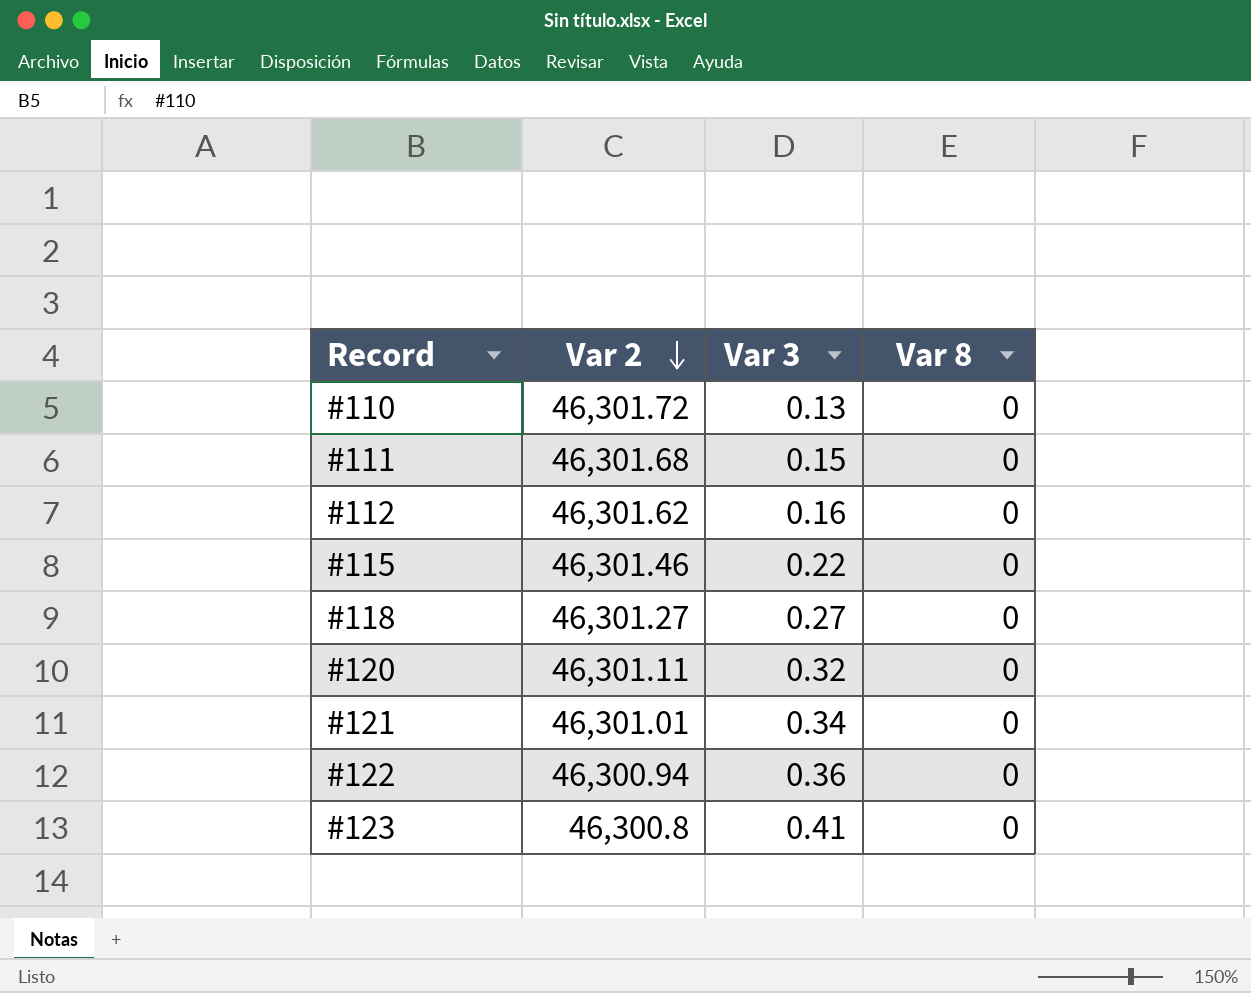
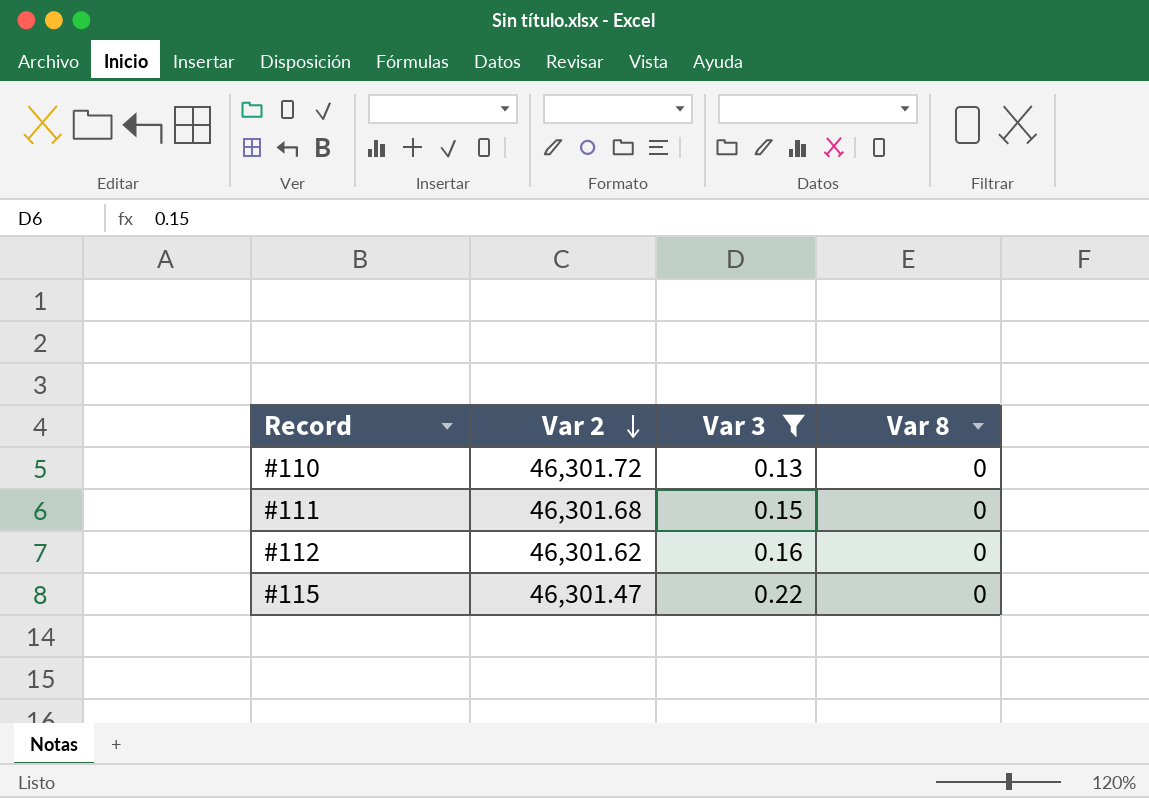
filter: none -> Var 3 <= 0.22
#115 | Var 2: 46,301.46 -> 46,301.47

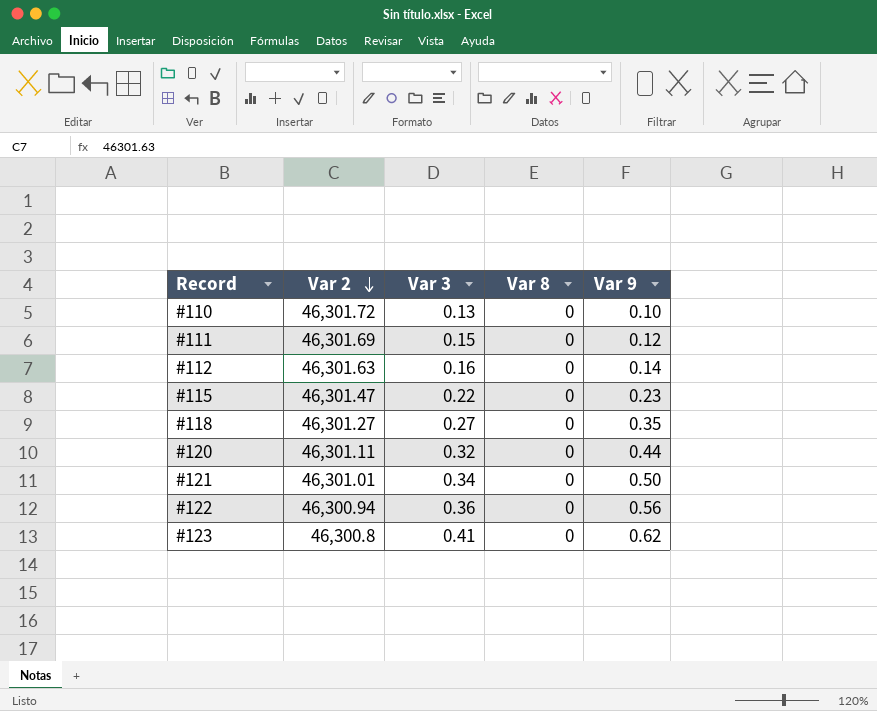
filter: Var 3 <= 0.22 -> none
column Var 9 | position: none -> 5
#111 | Var 2: 46,301.68 -> 46,301.69
#112 | Var 2: 46,301.62 -> 46,301.63

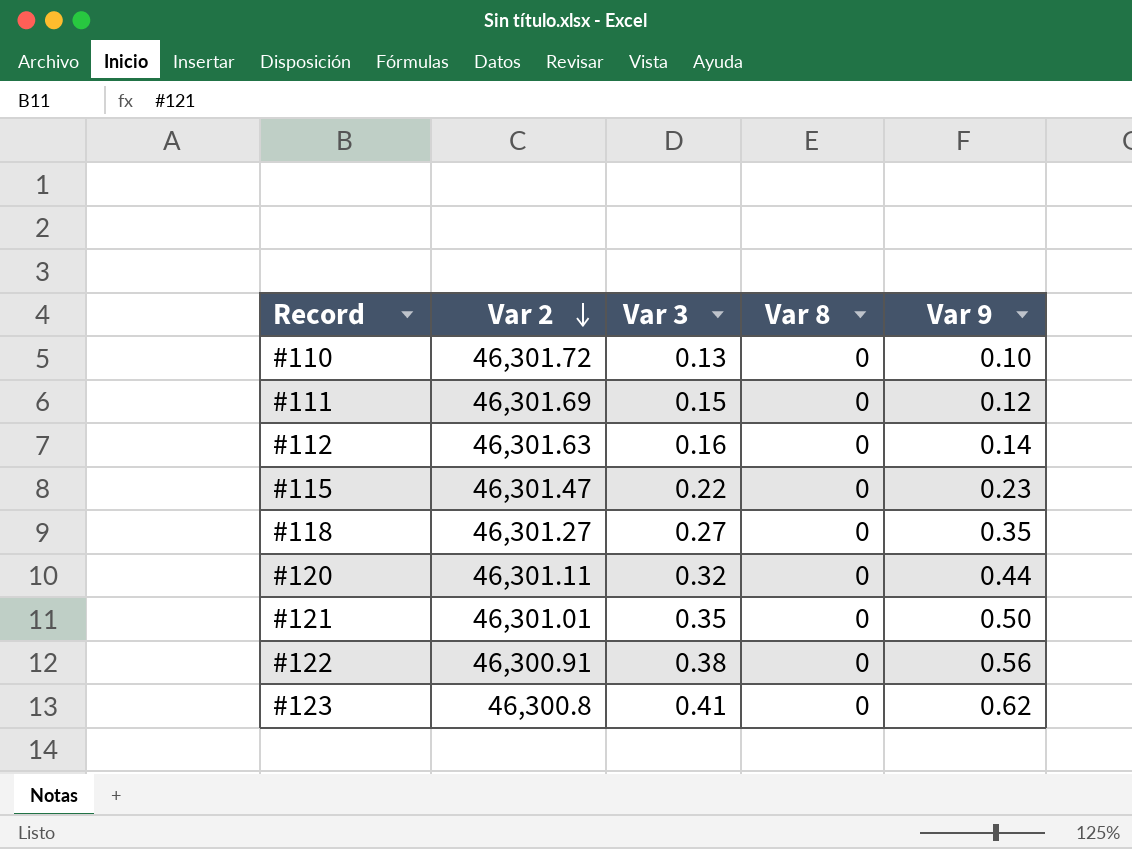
#121 | Var 3: 0.34 -> 0.35
#122 | Var 2: 46,300.94 -> 46,300.91
#122 | Var 3: 0.36 -> 0.38

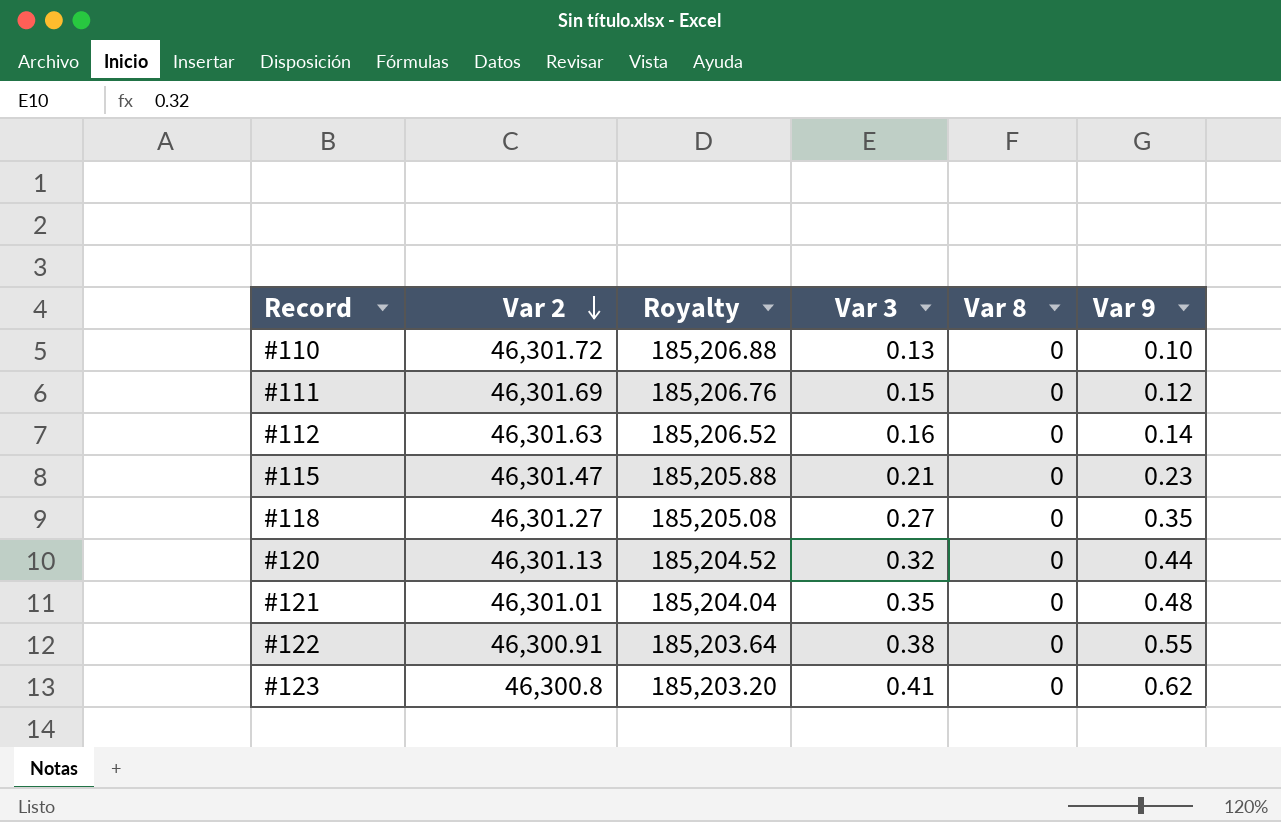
column Royalty | formula: none -> [Var 2] * 4
#115 | Var 3: 0.22 -> 0.21
#120 | Var 2: 46,301.11 -> 46,301.13
#121 | Var 9: 0.50 -> 0.48
#122 | Var 9: 0.56 -> 0.55

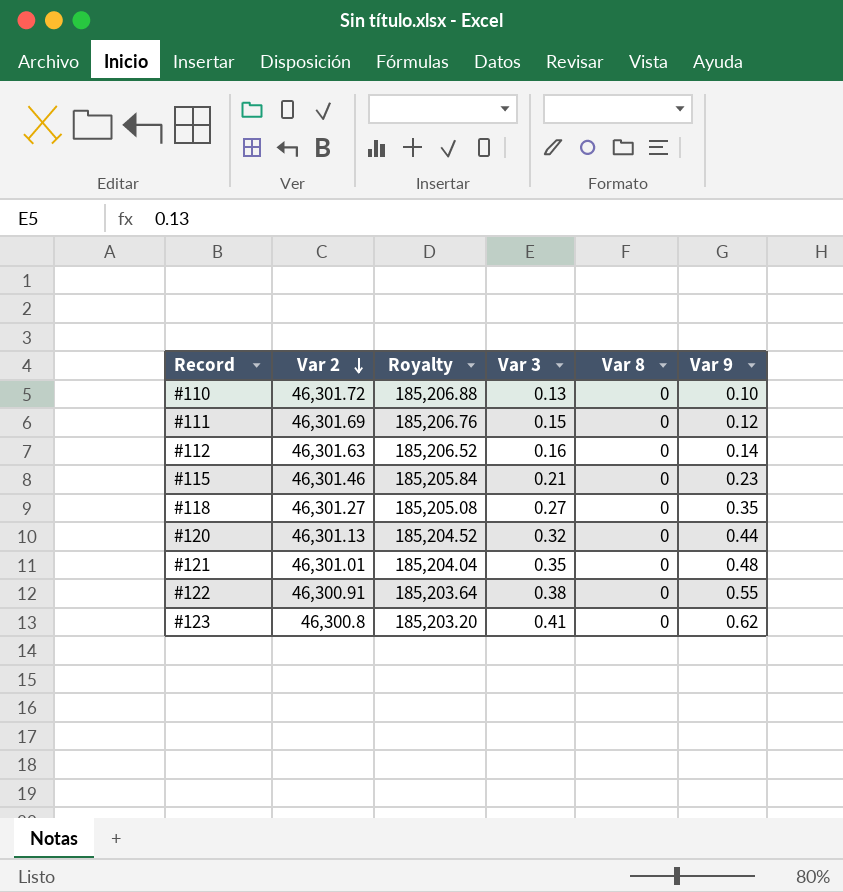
#115 | Var 2: 46,301.47 -> 46,301.46
#115 | Royalty: 185,205.88 -> 185,205.84

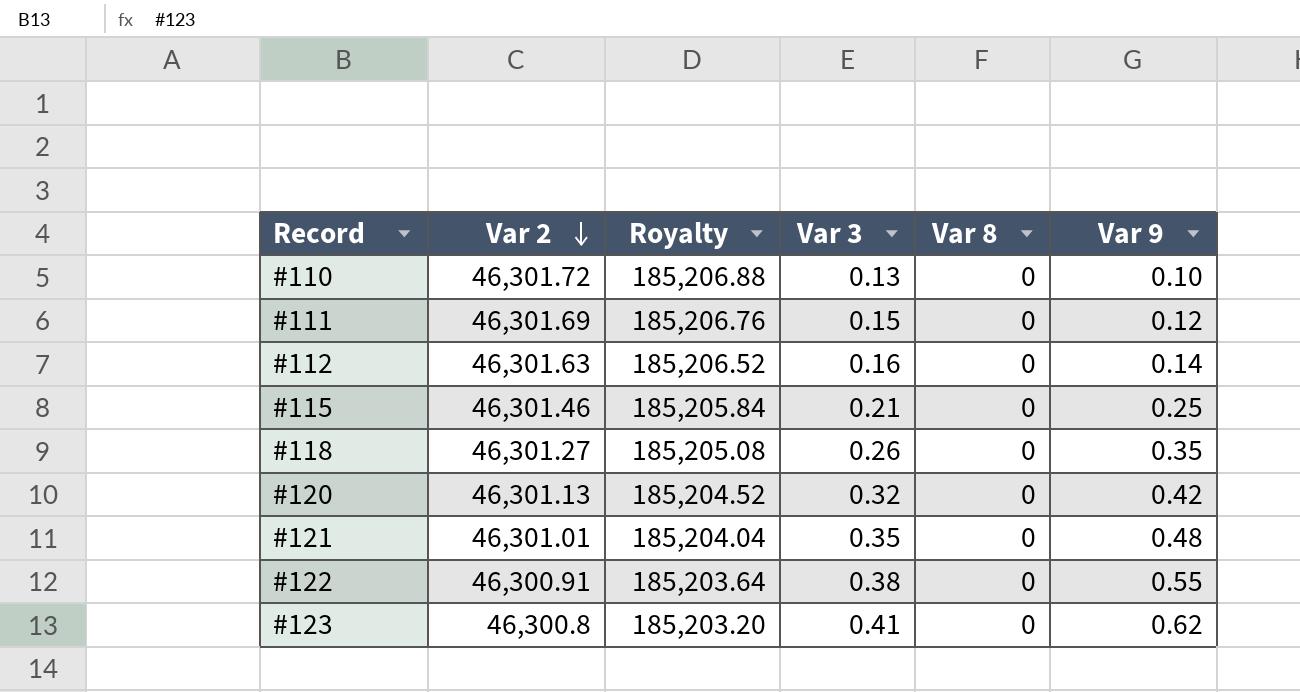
#115 | Var 9: 0.23 -> 0.25
#118 | Var 3: 0.27 -> 0.26
#120 | Var 9: 0.44 -> 0.42

